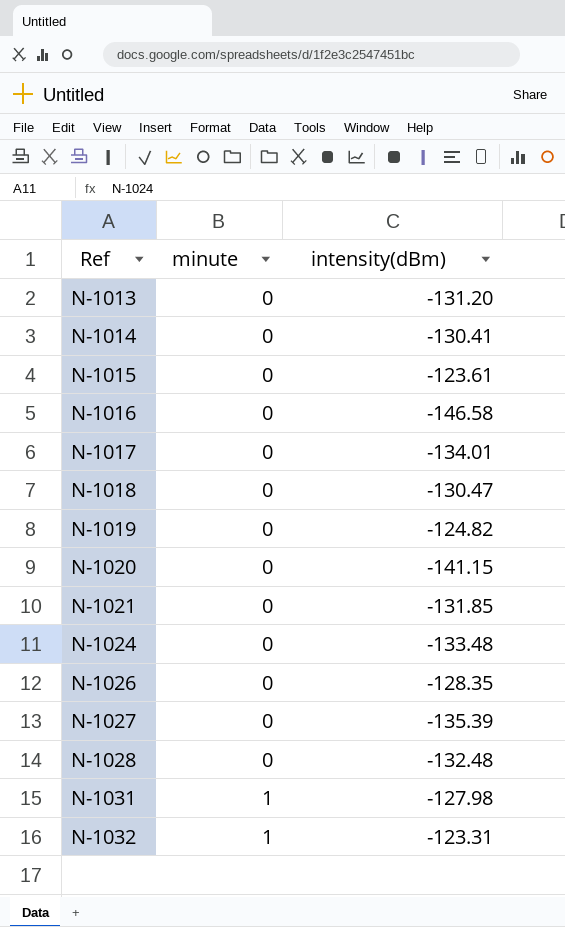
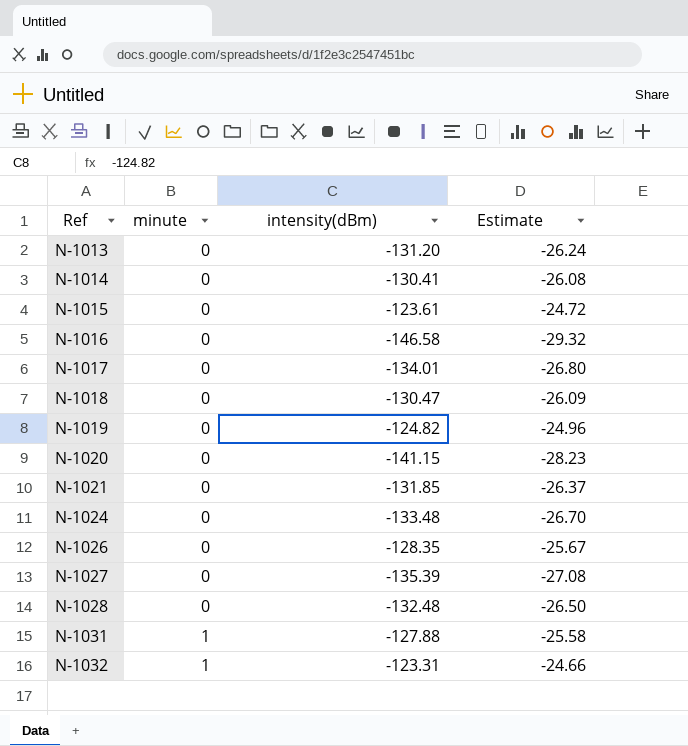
column Estimate | formula: none -> [intensity(dBm)] * 0.2
N-1031 | intensity(dBm): -127.98 -> -127.88

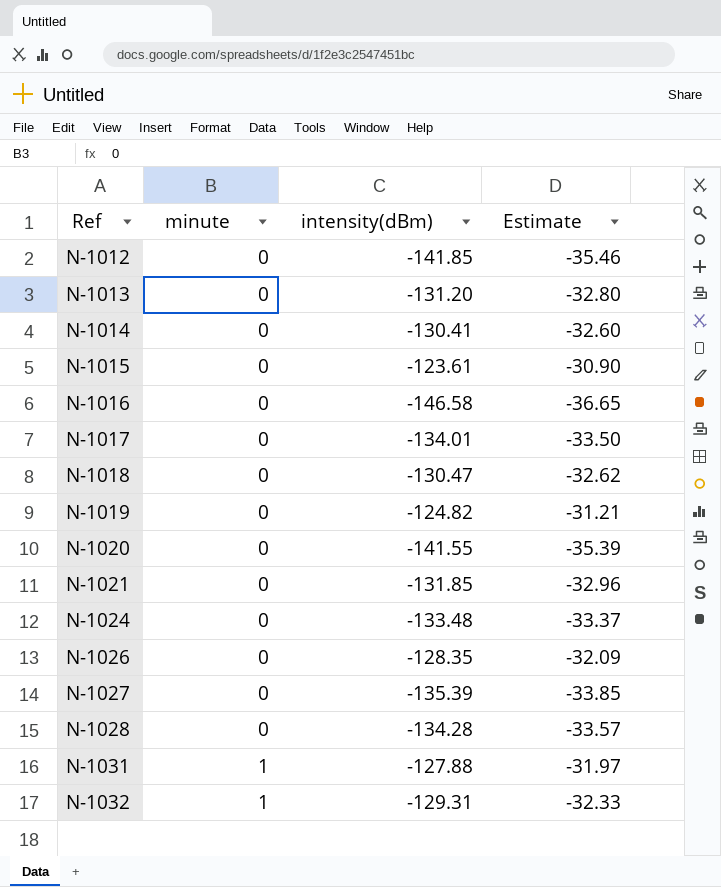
column Estimate | formula: [intensity(dBm)] * 0.2 -> [intensity(dBm)] * 0.25
row N-1012: none -> 0 | -141.85 | -35.46
N-1020 | intensity(dBm): -141.15 -> -141.55
N-1028 | intensity(dBm): -132.48 -> -134.28
N-1032 | intensity(dBm): -123.31 -> -129.31

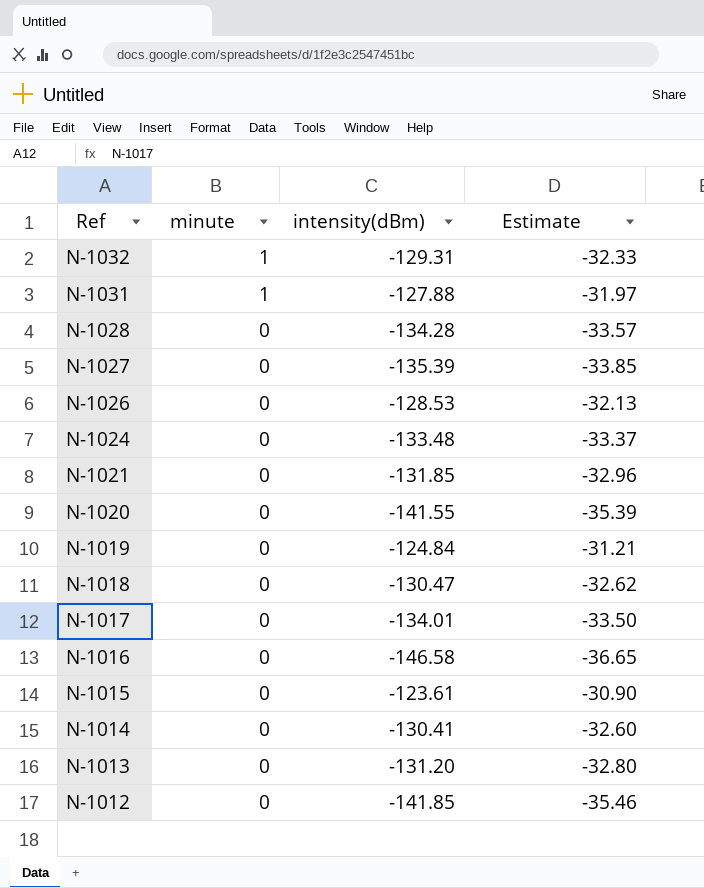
row order: Ref ascending -> Ref descending
N-1026 | intensity(dBm): -128.35 -> -128.53
N-1026 | Estimate: -32.09 -> -32.13
N-1019 | intensity(dBm): -124.82 -> -124.84

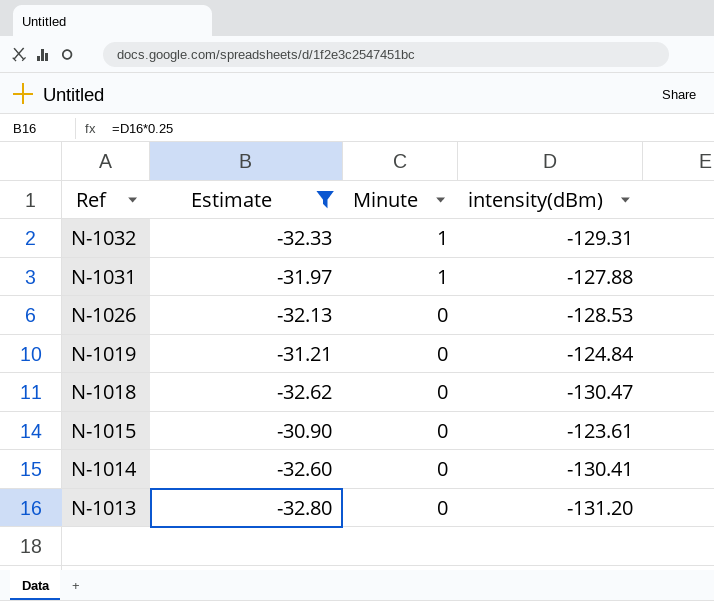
filter: none -> Estimate >= -32.80
column Estimate | position: 4 -> 2
column name: minute -> Minute

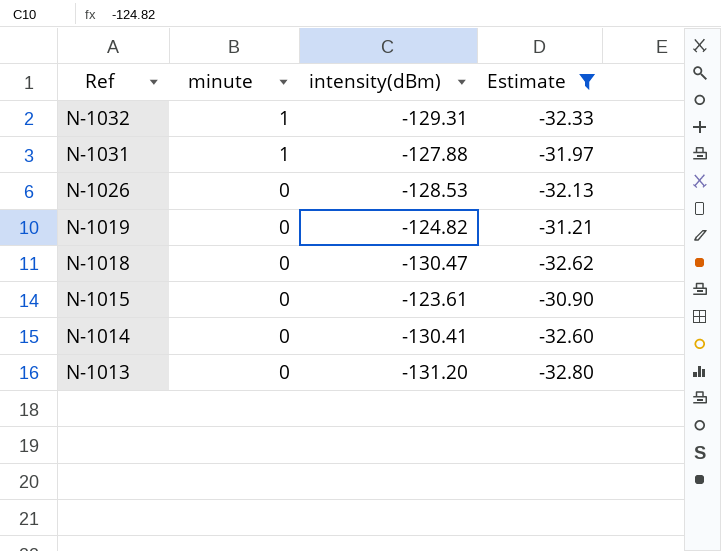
column name: Minute -> minute
column Estimate | position: 2 -> 4
N-1019 | intensity(dBm): -124.84 -> -124.82

